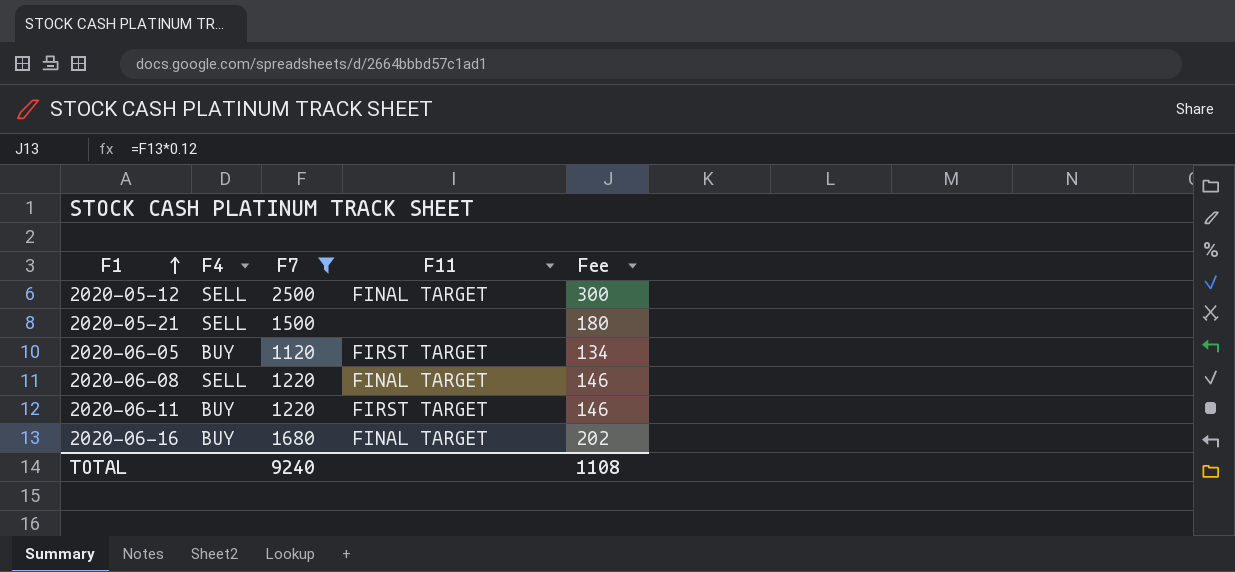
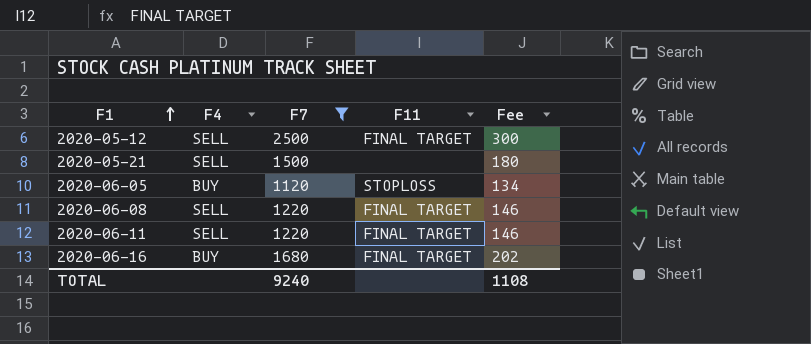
2020-06-05 | F11: FIRST TARGET -> STOPLOSS
2020-06-11 | F4: BUY -> SELL
2020-06-11 | F11: FIRST TARGET -> FINAL TARGET

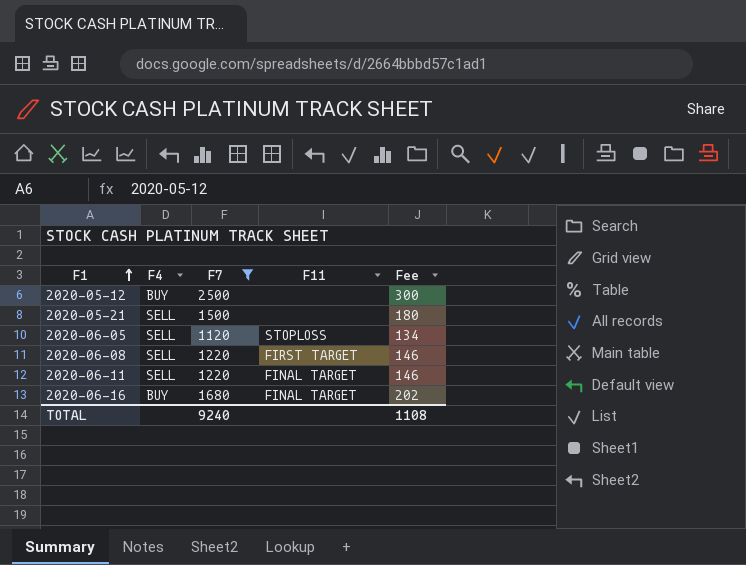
2020-05-12 | F4: SELL -> BUY
2020-05-12 | F11: FINAL TARGET -> none
2020-06-05 | F4: BUY -> SELL
2020-06-08 | F11: FINAL TARGET -> FIRST TARGET

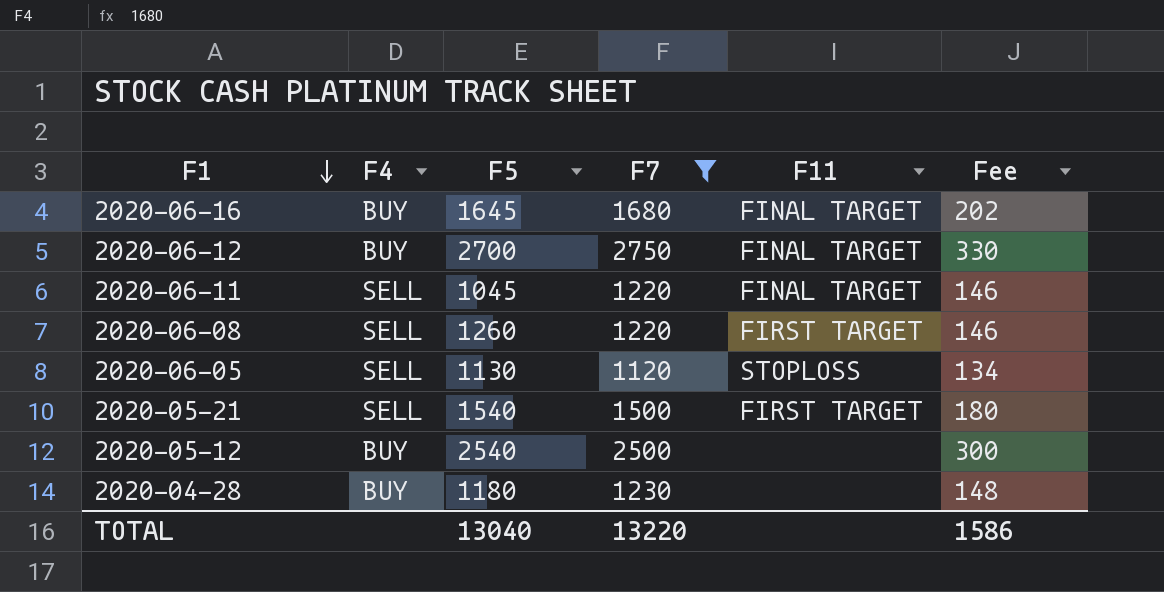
row order: F1 ascending -> F1 descending
column F5 | position: none -> 3
row 2020-06-12: none -> BUY | 2700 | 2750 | FINAL TARGET | 330
2020-05-21 | F11: none -> FIRST TARGET
row 2020-04-28: none -> BUY | 1180 | 1230 | none | 148
TOTAL | F7: 9240 -> 13220
TOTAL | Fee: 1108 -> 1586

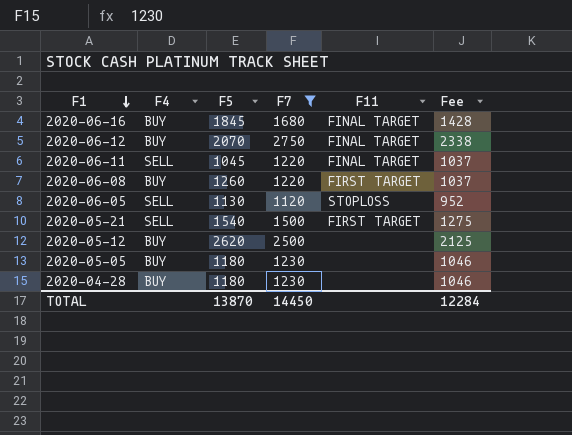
column Fee | formula: [F7] * 0.12 -> [F7] * 0.85
2020-06-16 | F5: 1645 -> 1845
2020-06-12 | F5: 2700 -> 2070
2020-06-08 | F4: SELL -> BUY
2020-05-12 | F5: 2540 -> 2620
row 2020-05-05: none -> BUY | 1180 | 1230 | none | 1046
TOTAL | F5: 13040 -> 13870
TOTAL | F7: 13220 -> 14450
TOTAL | Fee: 1586 -> 12284

